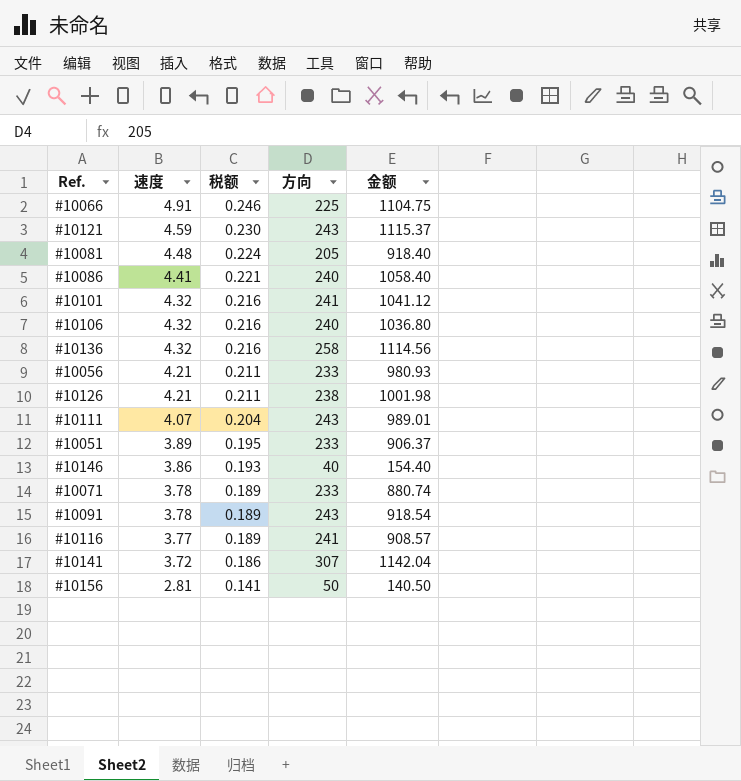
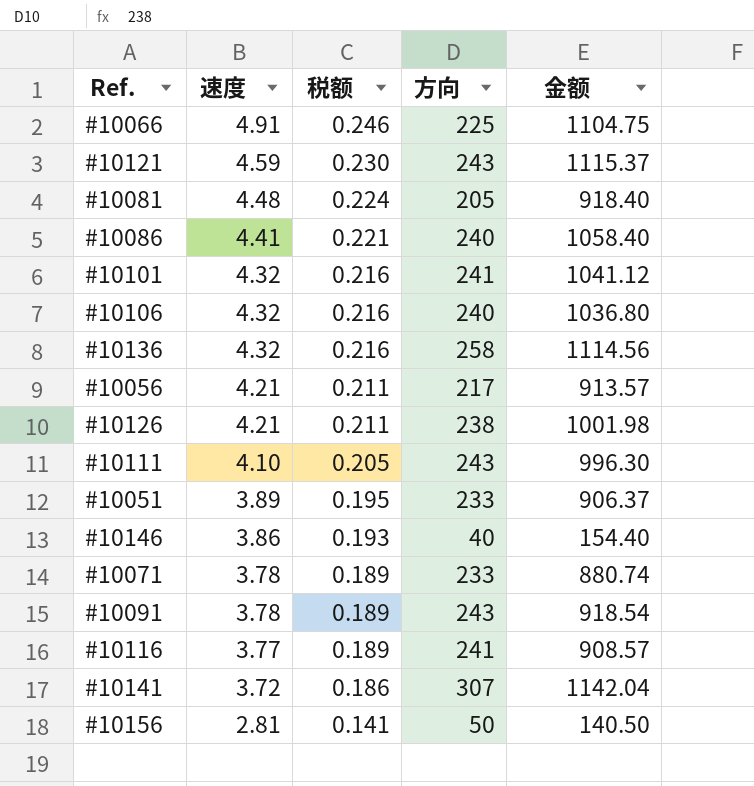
#10056 | 方向: 233 -> 217
#10056 | 金额: 980.93 -> 913.57
#10111 | 速度: 4.07 -> 4.10
#10111 | 税额: 0.204 -> 0.205
#10111 | 金额: 989.01 -> 996.30

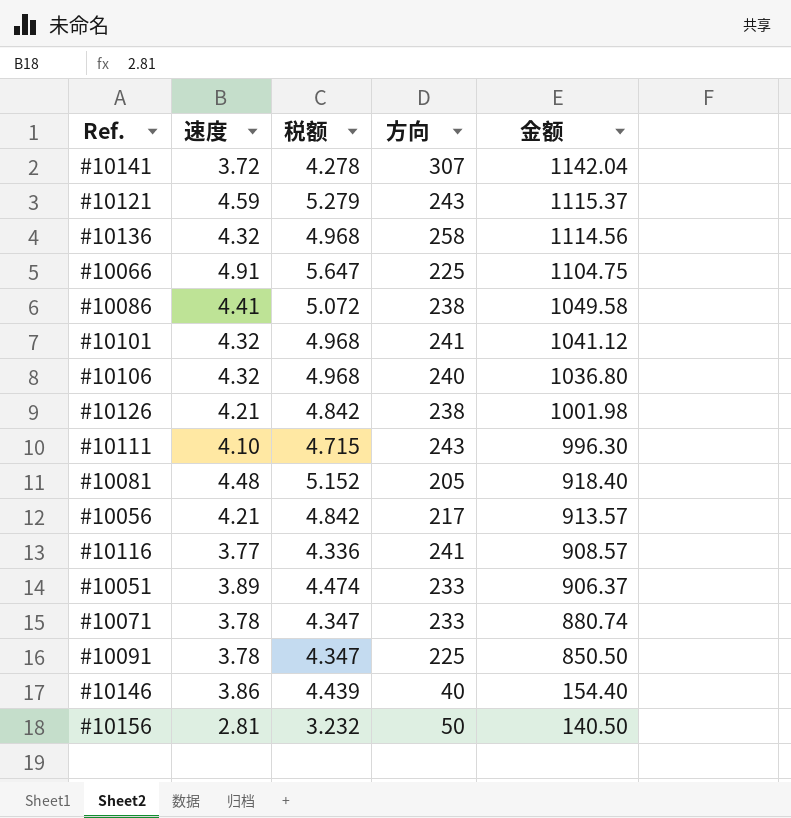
row order: 速度 descending -> 金额 descending
column 税额 | formula: [速度] * 0.05 -> [速度] * 1.15
#10086 | 方向: 240 -> 238
#10086 | 金额: 1058.40 -> 1049.58
#10091 | 方向: 243 -> 225
#10091 | 金额: 918.54 -> 850.50

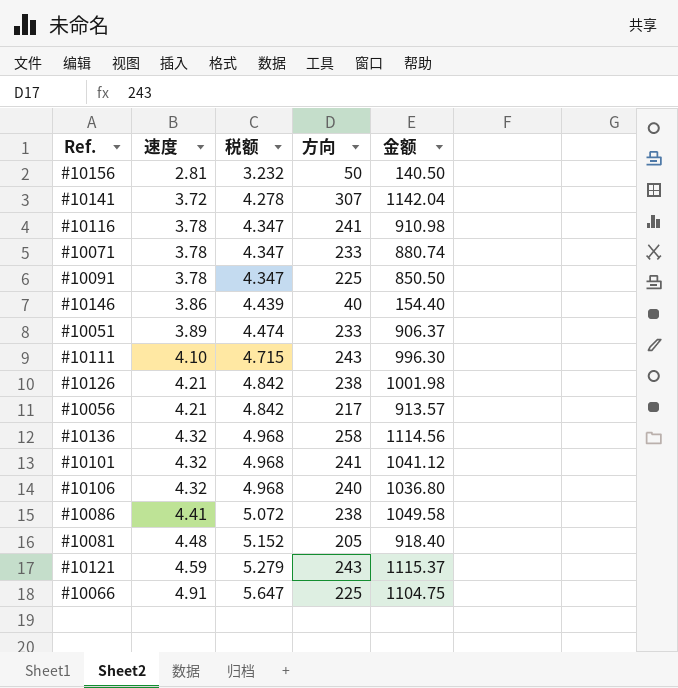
row order: 金额 descending -> 速度 ascending
#10116 | 速度: 3.77 -> 3.78
#10116 | 税额: 4.336 -> 4.347
#10116 | 金额: 908.57 -> 910.98

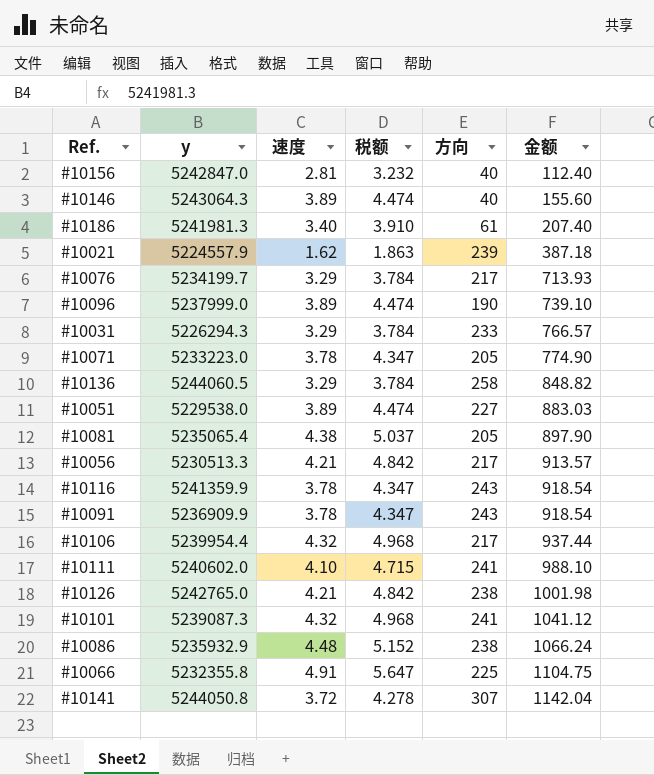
row order: 速度 ascending -> 金额 ascending
column y | position: none -> 2
row #10121: 4.59 | 5.279 | 243 | 1115.37 -> none
#10156 | 方向: 50 -> 40
#10156 | 金额: 140.50 -> 112.40
#10146 | 速度: 3.86 -> 3.89
#10146 | 税额: 4.439 -> 4.474
#10146 | 金额: 154.40 -> 155.60
row #10186: none -> 5241981.3 | 3.40 | 3.910 | 61 | 207.40
row #10021: none -> 5224557.9 | 1.62 | 1.863 | 239 | 387.18
row #10076: none -> 5234199.7 | 3.29 | 3.784 | 217 | 713.93
row #10096: none -> 5237999.0 | 3.89 | 4.474 | 190 | 739.10
row #10031: none -> 5226294.3 | 3.29 | 3.784 | 233 | 766.57
#10071 | 方向: 233 -> 205
#10071 | 金额: 880.74 -> 774.90
#10136 | 速度: 4.32 -> 3.29
#10136 | 税额: 4.968 -> 3.784
#10136 | 金额: 1114.56 -> 848.82
#10051 | 方向: 233 -> 227
#10051 | 金额: 906.37 -> 883.03
#10081 | 速度: 4.48 -> 4.38
#10081 | 税额: 5.152 -> 5.037
#10081 | 金额: 918.40 -> 897.90
#10116 | 方向: 241 -> 243
#10116 | 金额: 910.98 -> 918.54
#10091 | 方向: 225 -> 243
#10091 | 金额: 850.50 -> 918.54
#10106 | 方向: 240 -> 217
#10106 | 金额: 1036.80 -> 937.44
#10111 | 方向: 243 -> 241
#10111 | 金额: 996.30 -> 988.10
#10086 | 速度: 4.41 -> 4.48
#10086 | 税额: 5.072 -> 5.152
#10086 | 金额: 1049.58 -> 1066.24

